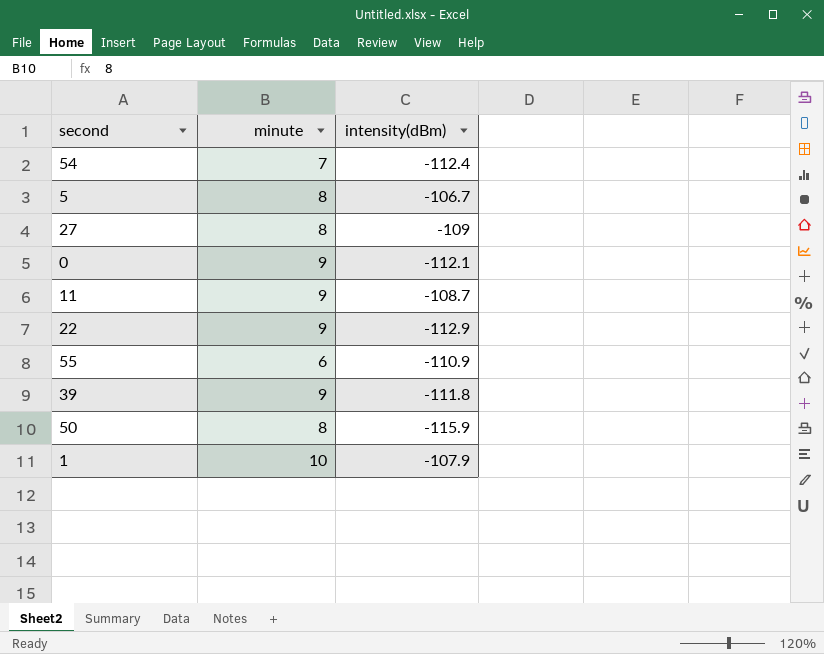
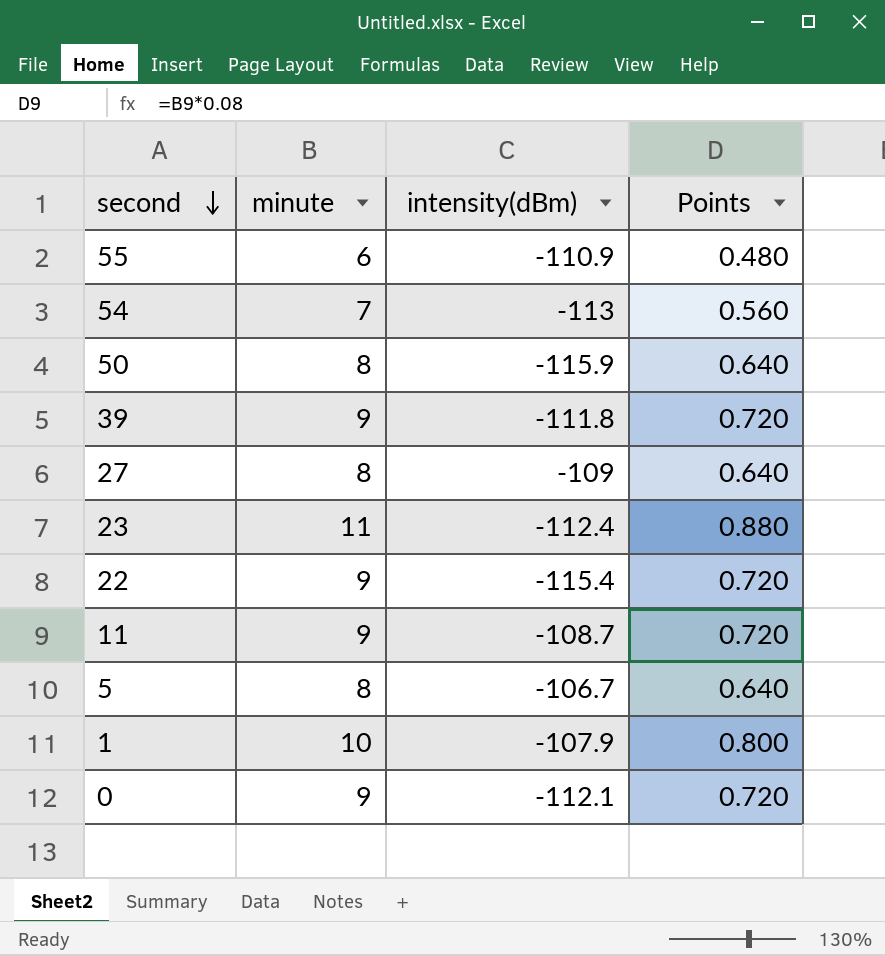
row order: none -> second descending
column Points | formula: none -> [minute] * 0.08
54 | intensity(dBm): -112.4 -> -113
row 23: none -> 11 | -112.4 | 0.880
22 | intensity(dBm): -112.9 -> -115.4

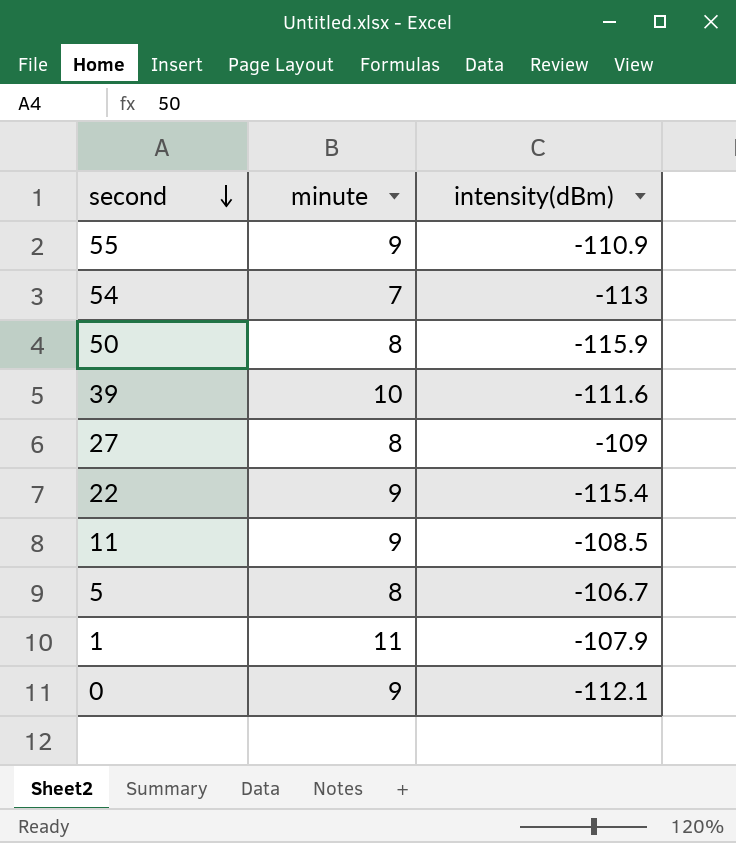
column Points | formula: [minute] * 0.08 -> none
row 23: 11 | -112.4 | 0.880 -> none
55 | minute: 6 -> 9
39 | minute: 9 -> 10
39 | intensity(dBm): -111.8 -> -111.6
11 | intensity(dBm): -108.7 -> -108.5
1 | minute: 10 -> 11

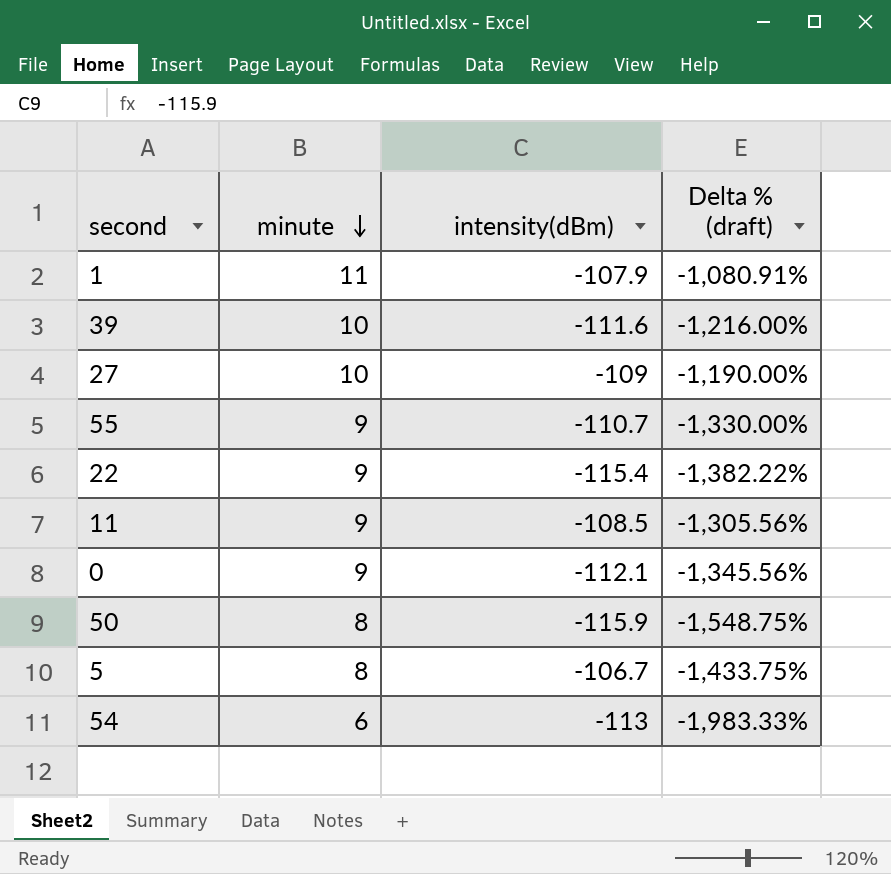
row order: second descending -> minute descending
column Delta % (draft) | formula: none -> ([intensity(dBm)] - [minute]) / [minute]
27 | minute: 8 -> 10
55 | intensity(dBm): -110.9 -> -110.7
54 | minute: 7 -> 6

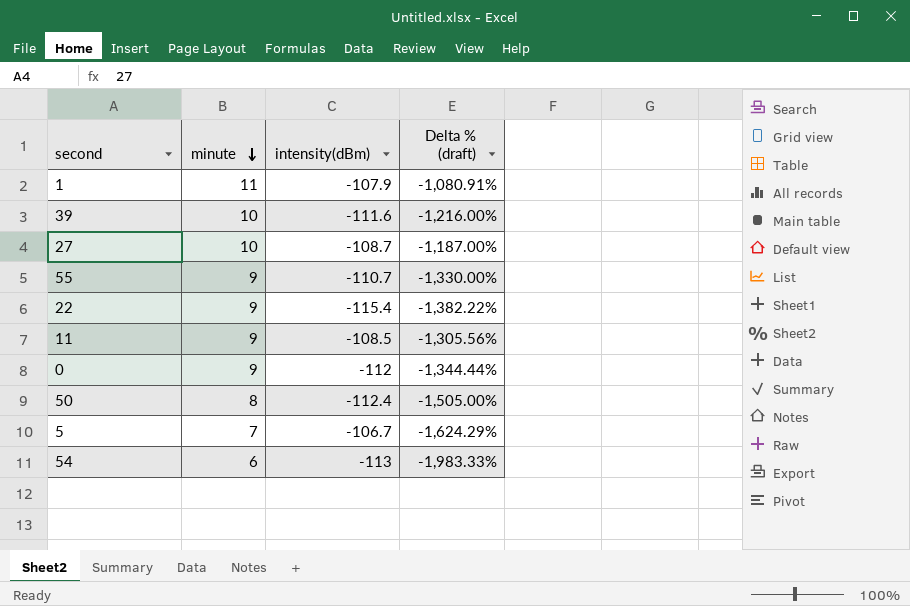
27 | intensity(dBm): -109 -> -108.7
27 | Delta % (draft): -1,190.00% -> -1,187.00%
0 | intensity(dBm): -112.1 -> -112
0 | Delta % (draft): -1,345.56% -> -1,344.44%
50 | intensity(dBm): -115.9 -> -112.4
50 | Delta % (draft): -1,548.75% -> -1,505.00%
5 | minute: 8 -> 7
5 | Delta % (draft): -1,433.75% -> -1,624.29%

